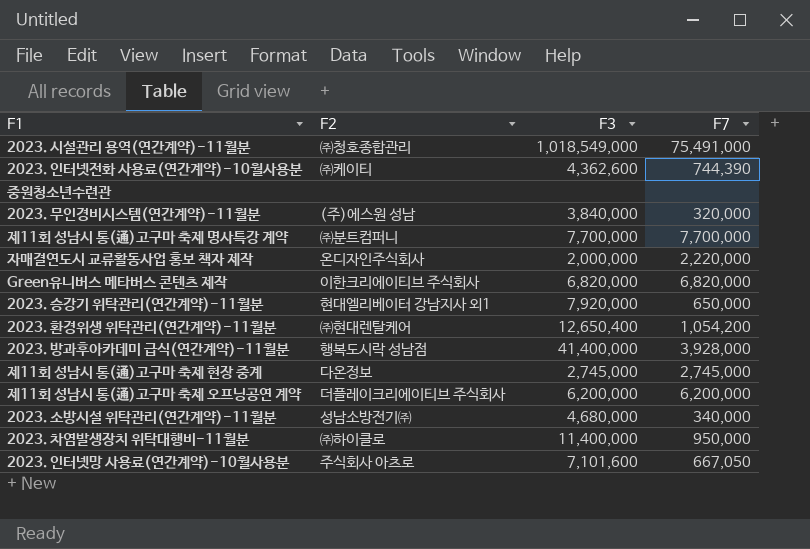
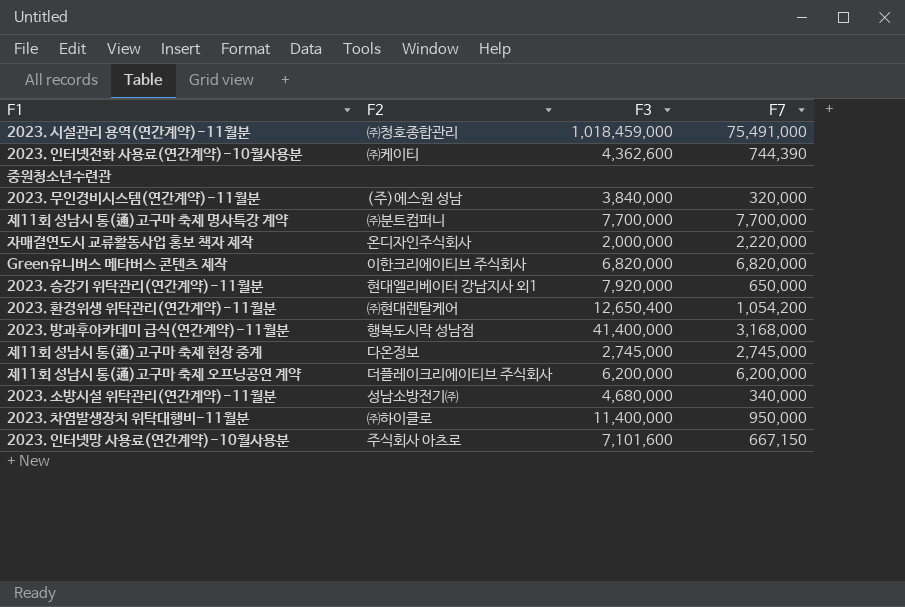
2023. 시설관리 용역(연간계약)-11월분 | F3: 1,018,549,000 -> 1,018,459,000
2023. 방과후아카데미 급식(연간계약)-11월분 | F7: 3,928,000 -> 3,168,000
2023. 인터넷망 사용료(연간계약)-10월사용분 | F7: 667,050 -> 667,150

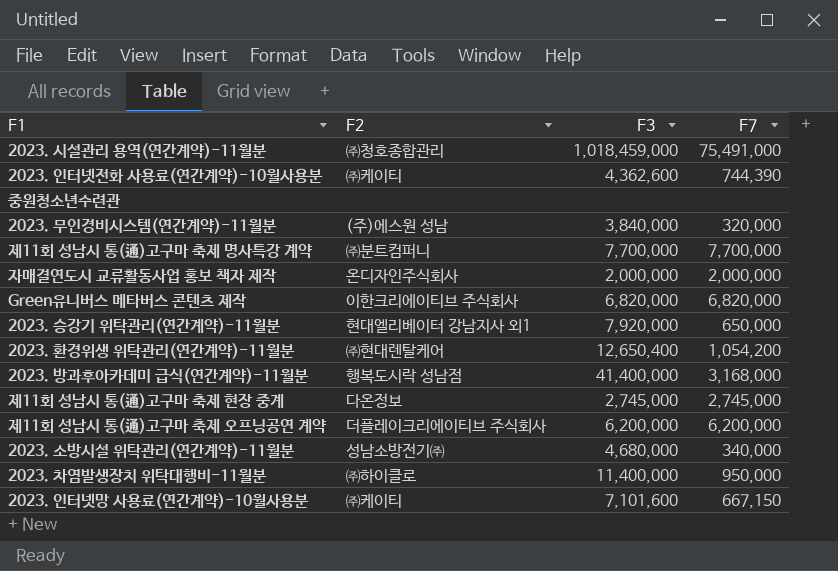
자매결연도시 교류활동사업 홍보 책자 제작 | F7: 2,220,000 -> 2,000,000
2023. 인터넷망 사용료(연간계약)-10월사용분 | F2: 주식회사 아츠로 -> ㈜케이티

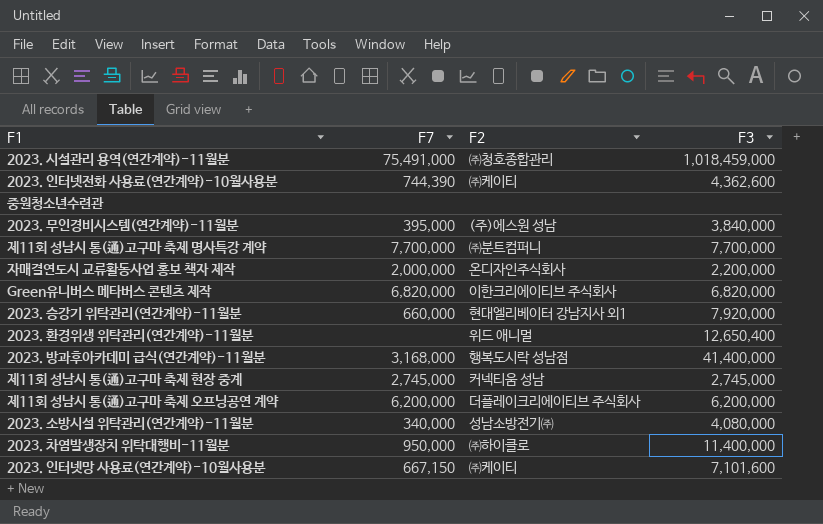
column F7 | position: 4 -> 2
2023. 무인경비시스템(연간계약)-11월분 | F7: 320,000 -> 395,000
자매결연도시 교류활동사업 홍보 책자 제작 | F3: 2,000,000 -> 2,200,000
2023. 승강기 위탁관리(연간계약)-11월분 | F7: 650,000 -> 660,000
2023. 환경위생 위탁관리(연간계약)-11월분 | F7: 1,054,200 -> none
2023. 환경위생 위탁관리(연간계약)-11월분 | F2: ㈜현대렌탈케어 -> 위드 애니멀
제11회 성남시 통(通)고구마 축제 현장 중계 | F2: 다온정보 -> 커넥티움 성남
2023. 소방시설 위탁관리(연간계약)-11월분 | F3: 4,680,000 -> 4,080,000

